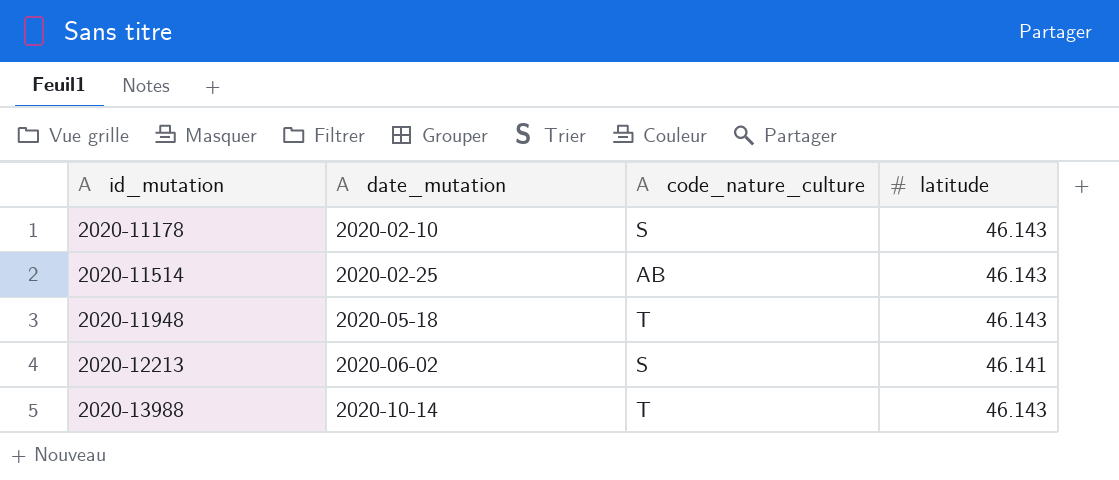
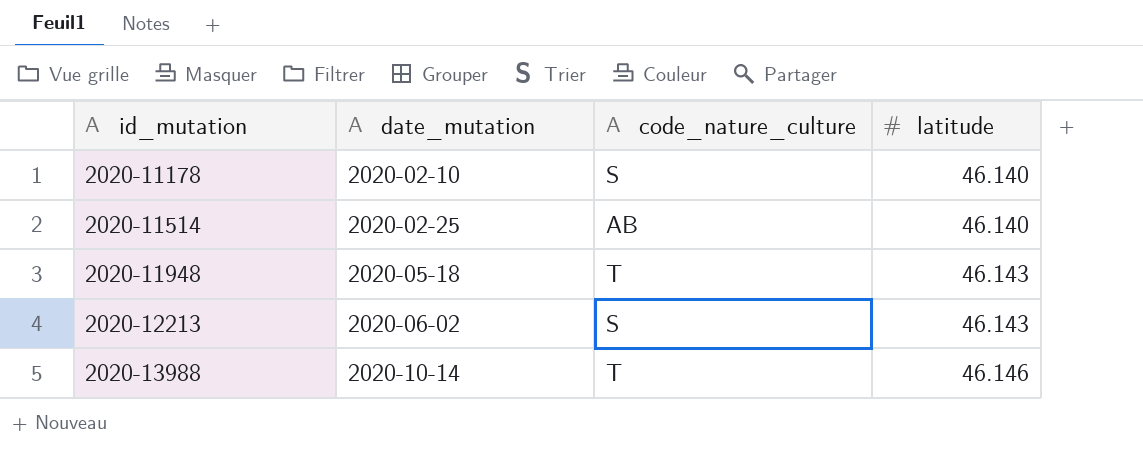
2020-11178 | latitude: 46.143 -> 46.140
2020-11514 | latitude: 46.143 -> 46.140
2020-12213 | latitude: 46.141 -> 46.143
2020-13988 | latitude: 46.143 -> 46.146

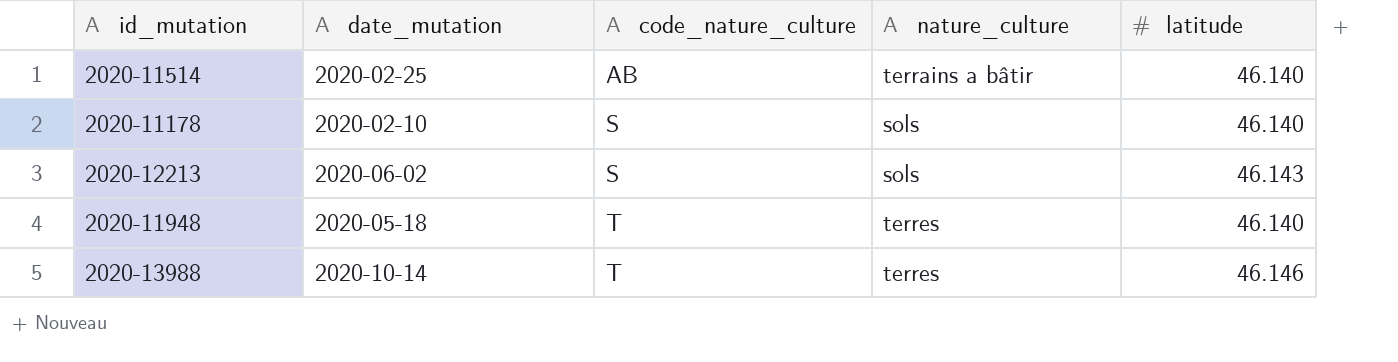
row order: id_mutation ascending -> code_nature_culture ascending
column nature_culture | position: none -> 4
2020-11948 | latitude: 46.143 -> 46.140

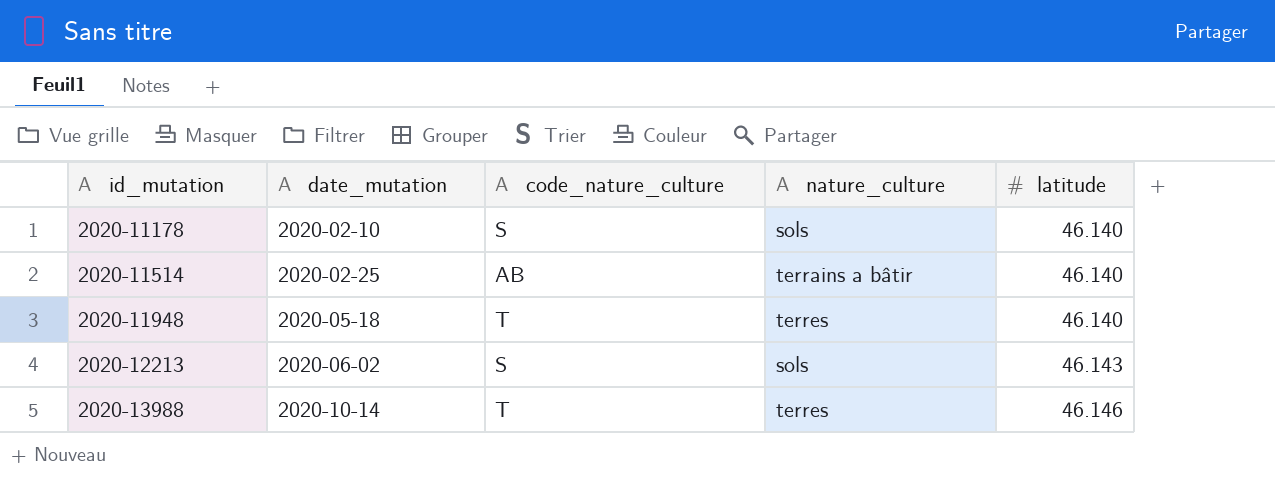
row order: code_nature_culture ascending -> id_mutation ascending

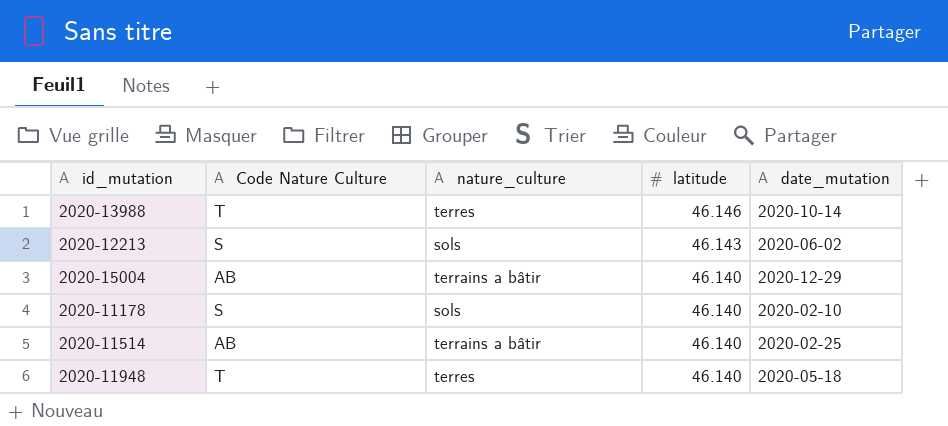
row order: id_mutation ascending -> latitude descending
column name: code_nature_culture -> Code Nature Culture
column date_mutation | position: 2 -> 5
row 2020-15004: none -> AB | terrains a bâtir | 46.140 | 2020-12-29

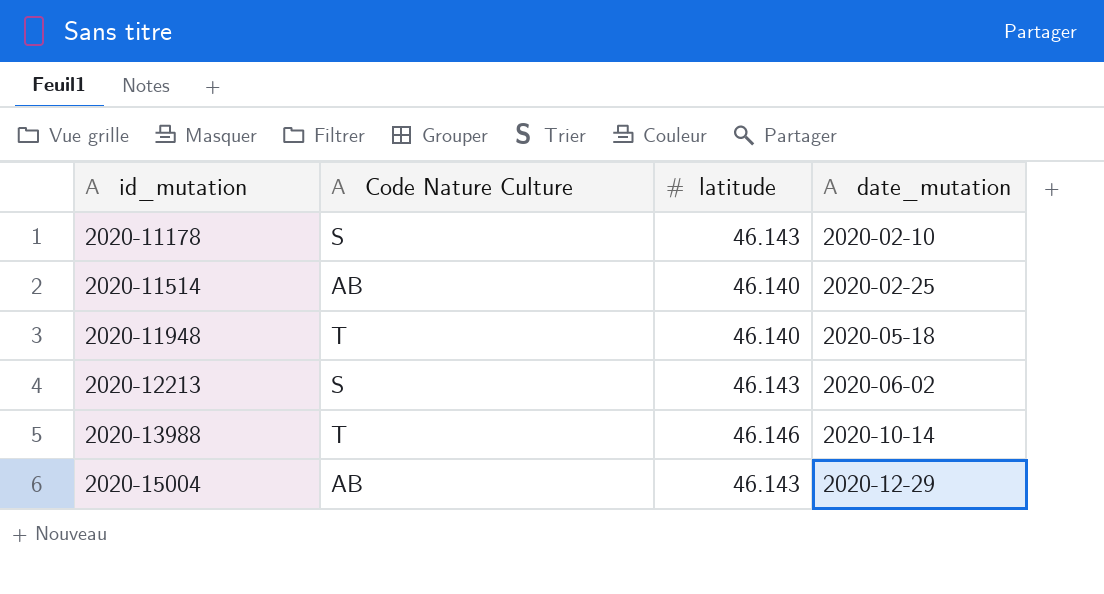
row order: latitude descending -> id_mutation ascending
column nature_culture | position: 3 -> none
2020-11178 | latitude: 46.140 -> 46.143
2020-15004 | latitude: 46.140 -> 46.143

